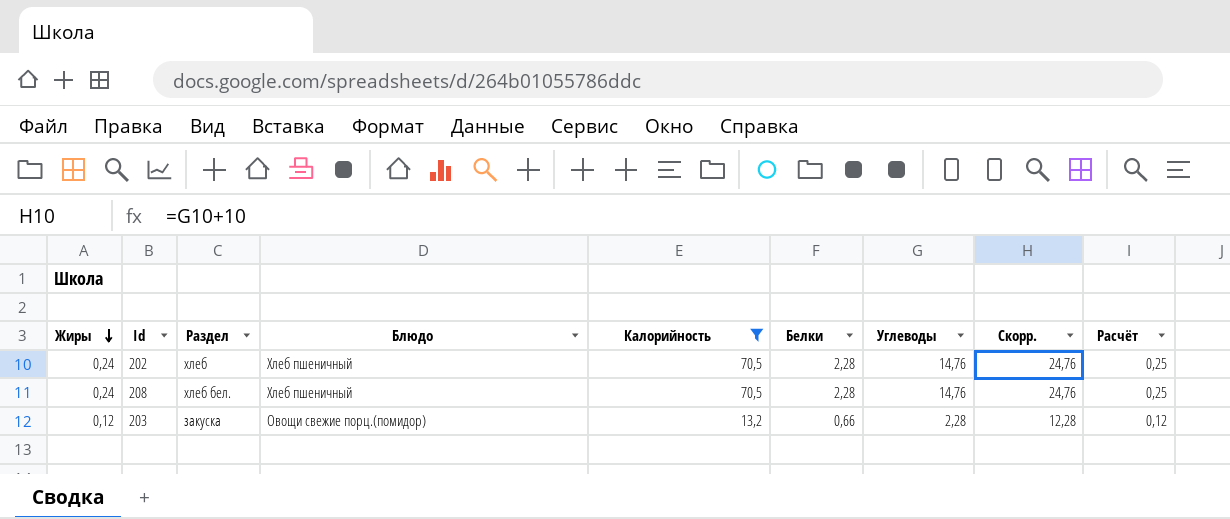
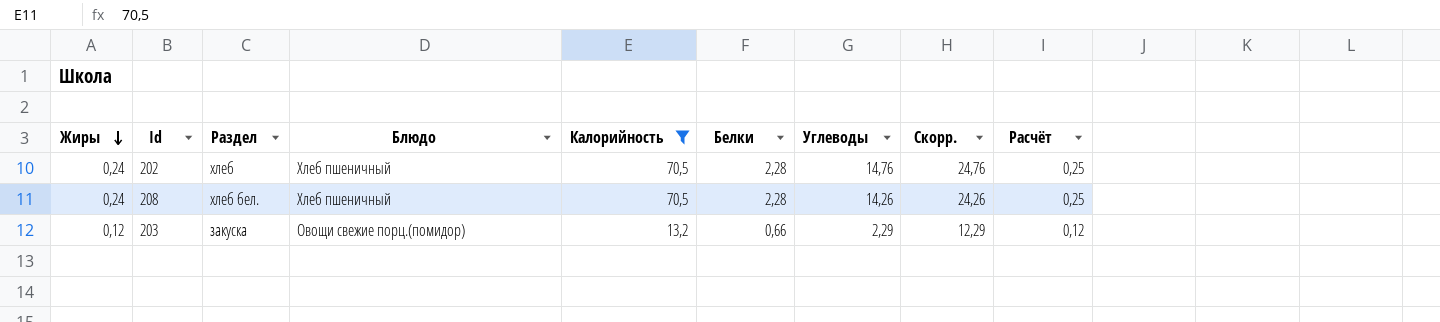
208 | Углеводы: 14,76 -> 14,26
208 | Скорр.: 24,76 -> 24,26
203 | Углеводы: 2,28 -> 2,29
203 | Скорр.: 12,28 -> 12,29

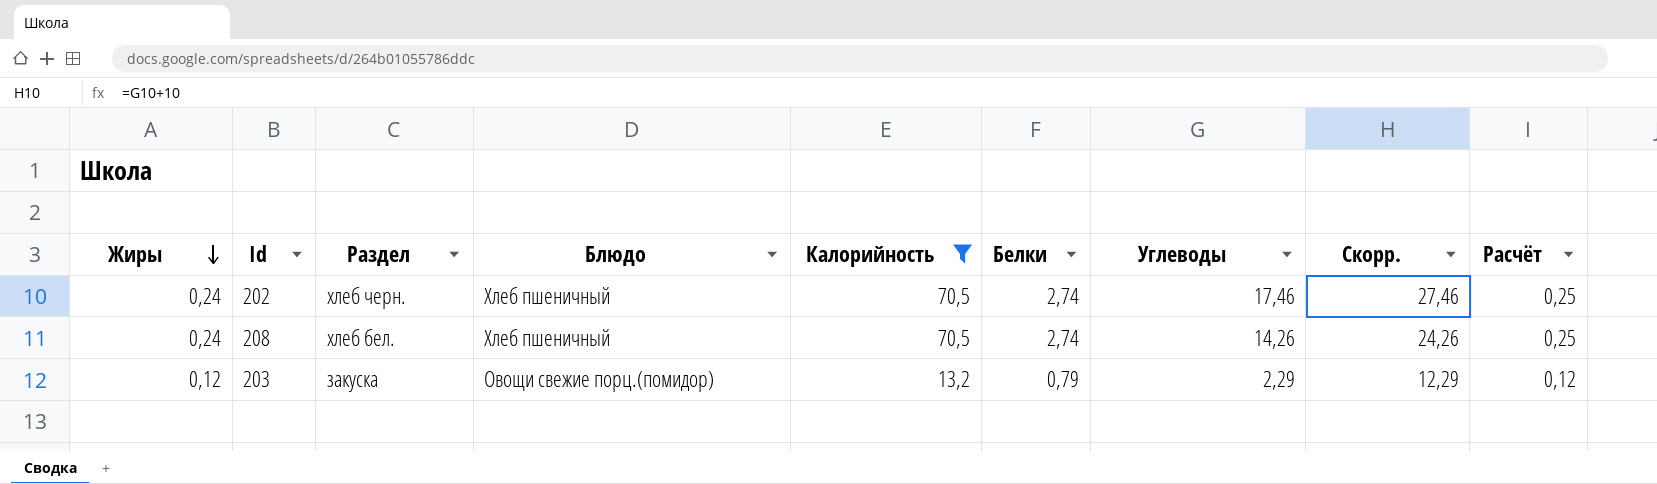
202 | Раздел: хлеб -> хлеб черн.
202 | Белки: 2,28 -> 2,74
202 | Углеводы: 14,76 -> 17,46
202 | Скорр.: 24,76 -> 27,46
208 | Белки: 2,28 -> 2,74
203 | Белки: 0,66 -> 0,79

